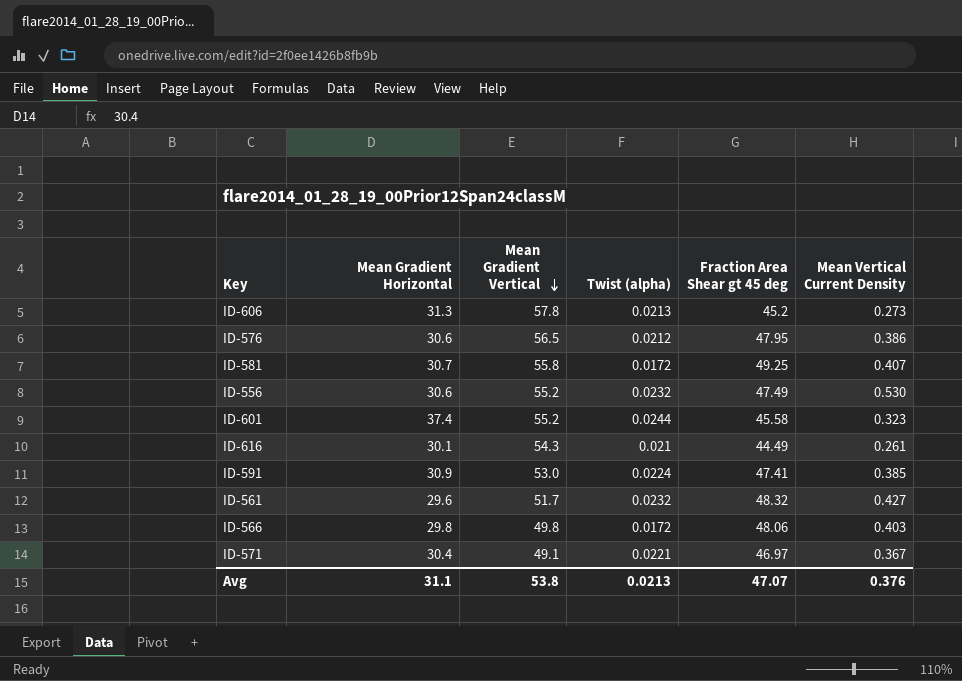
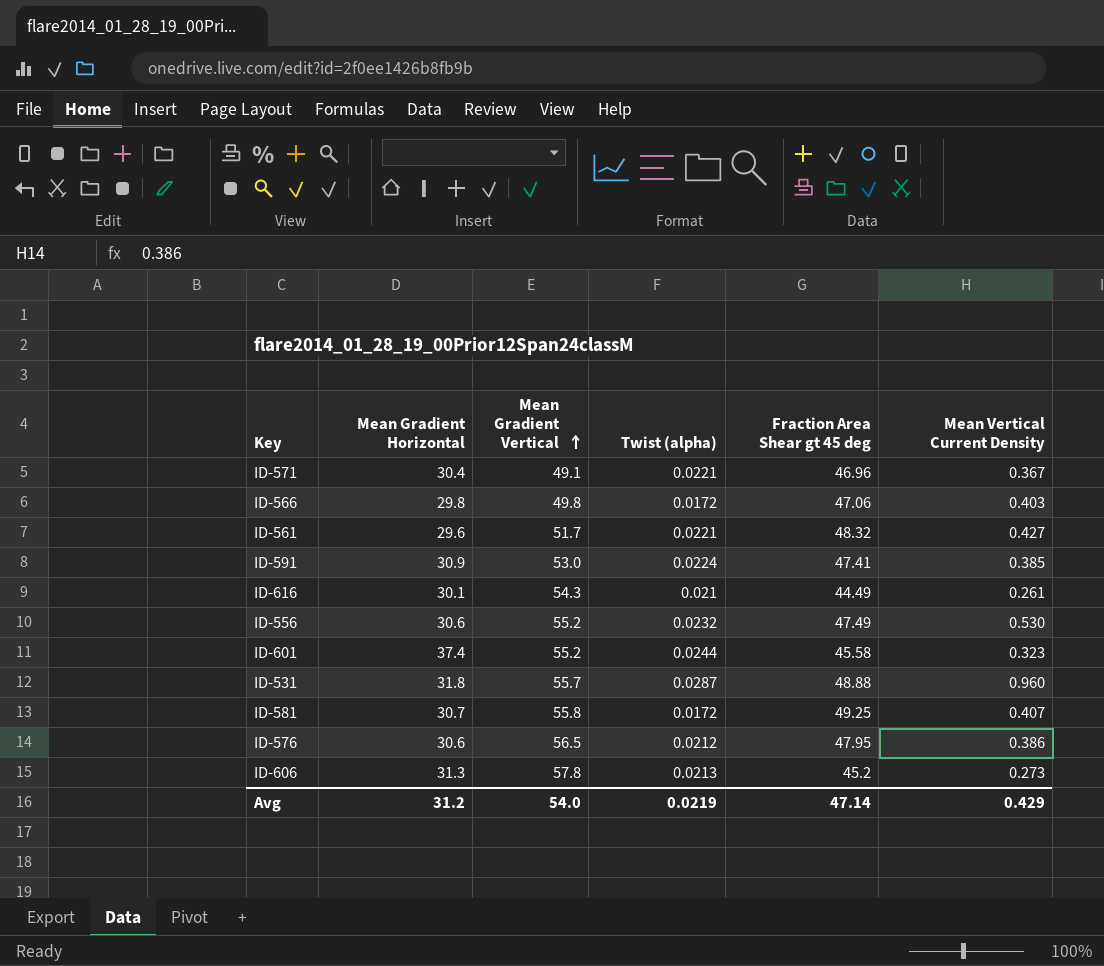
row order: Mean Gradient Vertical descending -> Mean Gradient Vertical ascending
ID-571 | Fraction Area Shear gt 45 deg: 46.97 -> 46.96
ID-566 | Fraction Area Shear gt 45 deg: 48.06 -> 47.06
ID-561 | Twist (alpha): 0.0232 -> 0.0221
row ID-531: none -> 31.8 | 55.7 | 0.0287 | 48.88 | 0.960
Avg | Mean Gradient Horizontal: 31.1 -> 31.2
Avg | Mean Gradient Vertical: 53.8 -> 54.0
Avg | Twist (alpha): 0.0213 -> 0.0219
Avg | Fraction Area Shear gt 45 deg: 47.07 -> 47.14
Avg | Mean Vertical Current Density: 0.376 -> 0.429

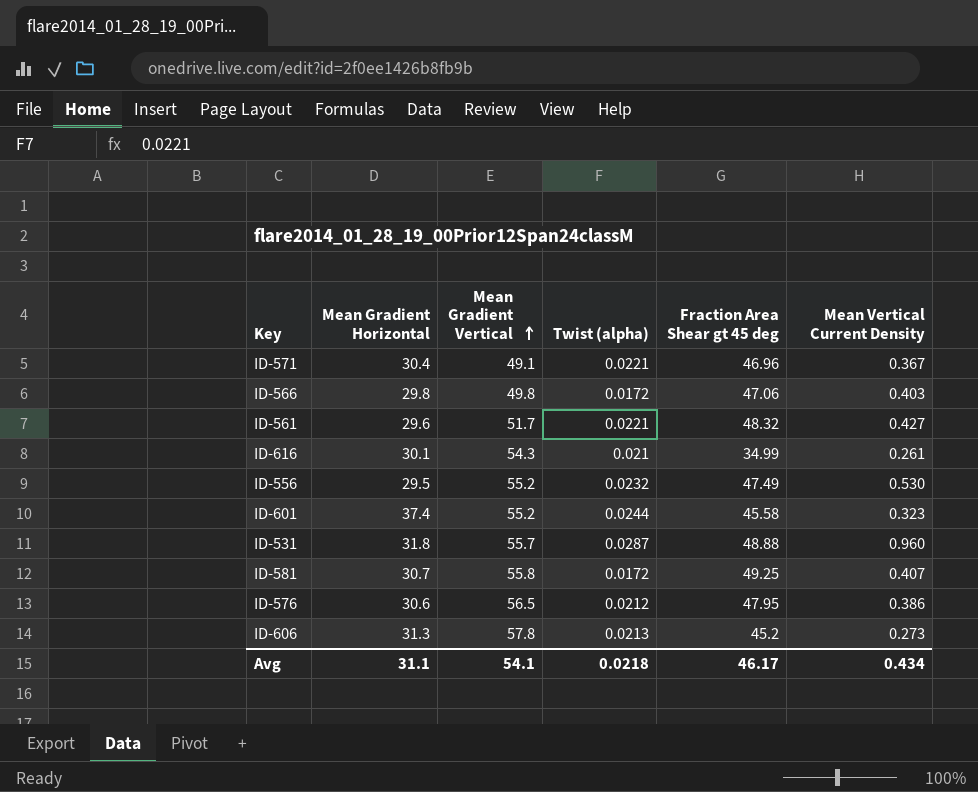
row ID-591: 30.9 | 53.0 | 0.0224 | 47.41 | 0.385 -> none
ID-616 | Fraction Area Shear gt 45 deg: 44.49 -> 34.99
ID-556 | Mean Gradient Horizontal: 30.6 -> 29.5
Avg | Mean Gradient Horizontal: 31.2 -> 31.1
Avg | Mean Gradient Vertical: 54.0 -> 54.1
Avg | Twist (alpha): 0.0219 -> 0.0218
Avg | Fraction Area Shear gt 45 deg: 47.14 -> 46.17
Avg | Mean Vertical Current Density: 0.429 -> 0.434

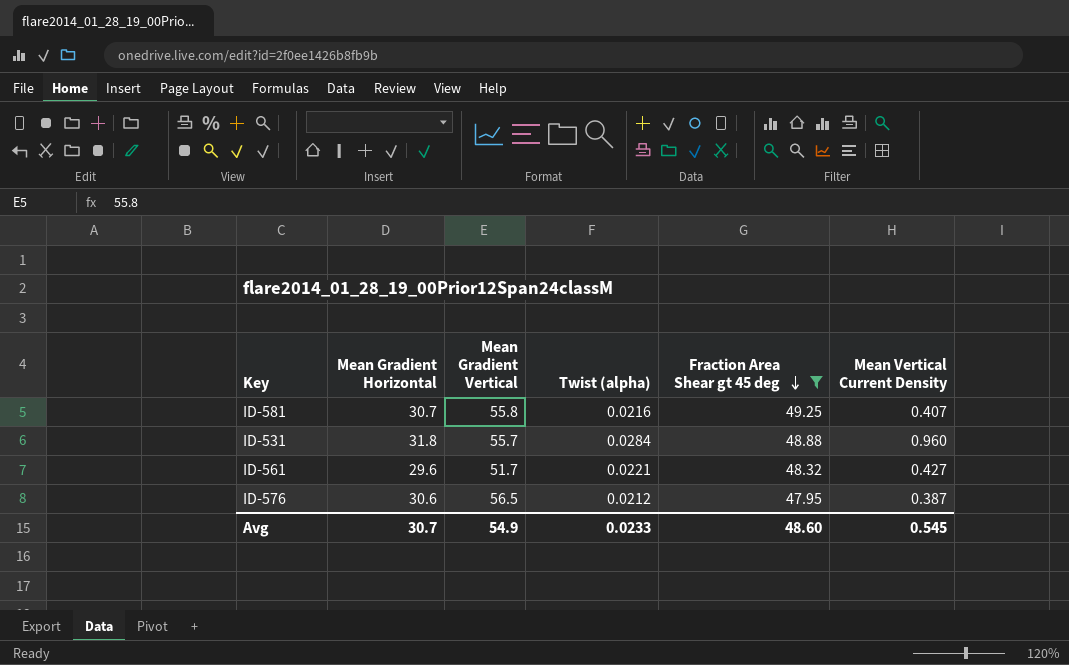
filter: none -> Fraction Area Shear gt 45 deg >= 47.95
row order: Mean Gradient Vertical ascending -> Fraction Area Shear gt 45 deg descending
ID-581 | Twist (alpha): 0.0172 -> 0.0216
ID-531 | Twist (alpha): 0.0287 -> 0.0284
ID-576 | Mean Vertical Current Density: 0.386 -> 0.387
Avg | Mean Gradient Horizontal: 31.1 -> 30.7
Avg | Mean Gradient Vertical: 54.1 -> 54.9
Avg | Twist (alpha): 0.0218 -> 0.0233
Avg | Fraction Area Shear gt 45 deg: 46.17 -> 48.60
Avg | Mean Vertical Current Density: 0.434 -> 0.545

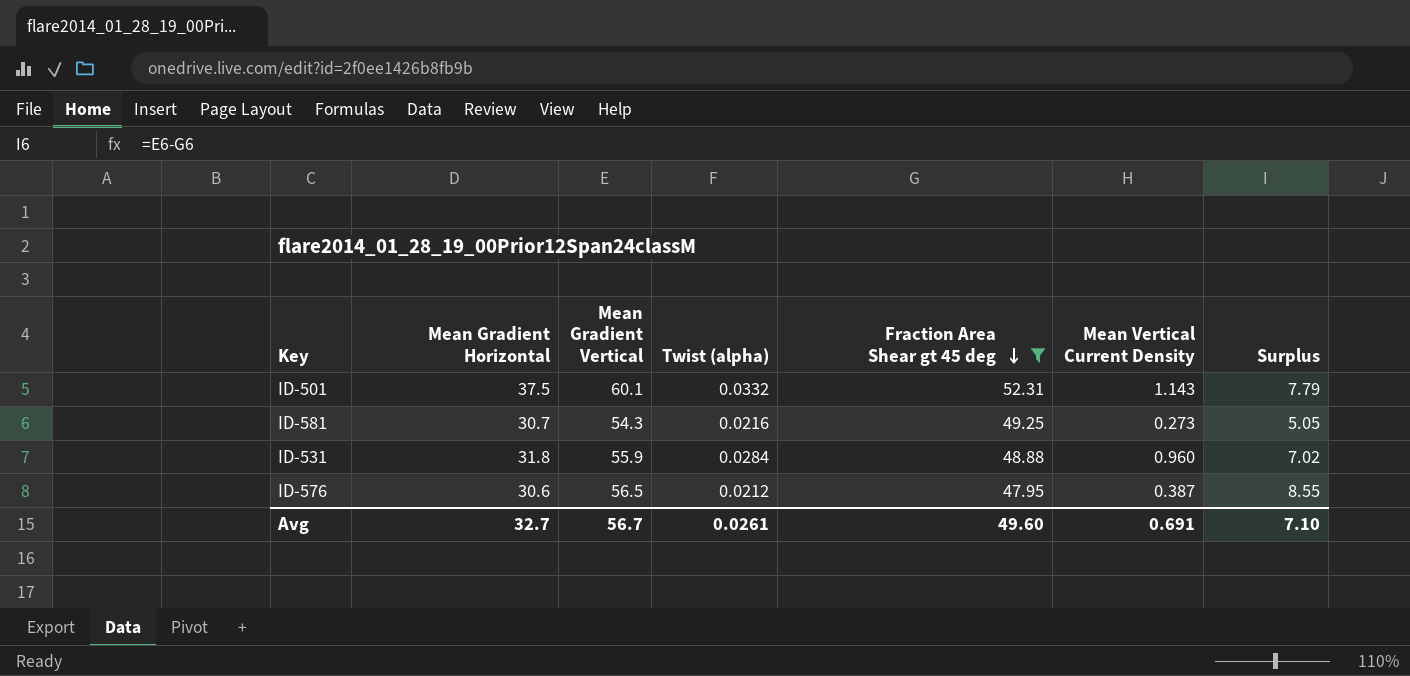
column Surplus | formula: none -> [Mean Gradient Vertical] - [Fraction Area Shear gt 45 deg]
row ID-561: 29.6 | 51.7 | 0.0221 | 48.32 | 0.427 -> none
row ID-501: none -> 37.5 | 60.1 | 0.0332 | 52.31 | 1.143 | 7.79
ID-581 | Mean Gradient Vertical: 55.8 -> 54.3
ID-581 | Mean Vertical Current Density: 0.407 -> 0.273
ID-531 | Mean Gradient Vertical: 55.7 -> 55.9
Avg | Mean Gradient Horizontal: 30.7 -> 32.7
Avg | Mean Gradient Vertical: 54.9 -> 56.7
Avg | Twist (alpha): 0.0233 -> 0.0261
Avg | Fraction Area Shear gt 45 deg: 48.60 -> 49.60
Avg | Mean Vertical Current Density: 0.545 -> 0.691

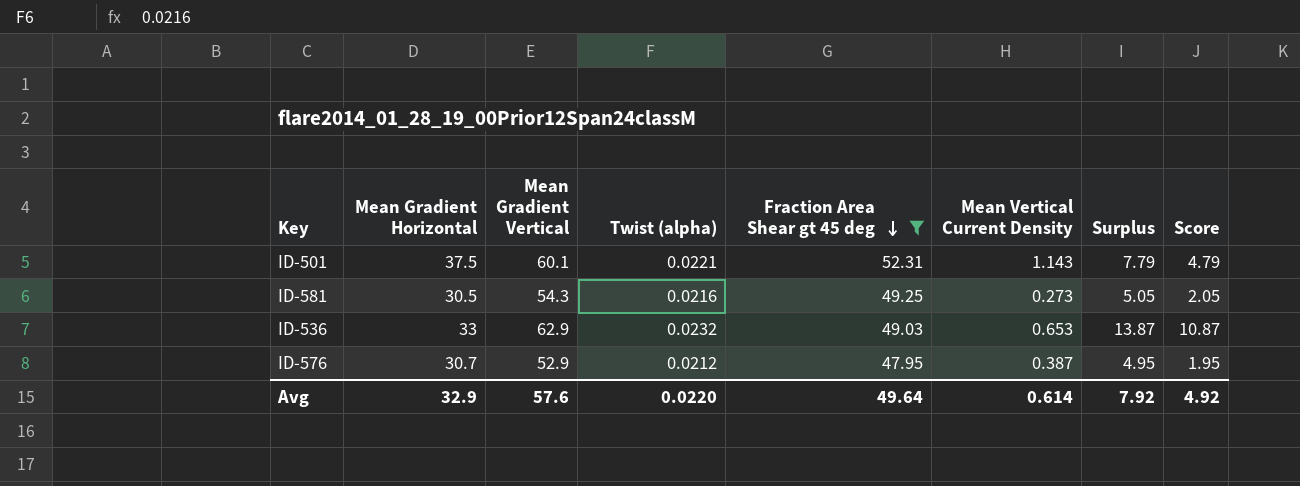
column Score | formula: none -> [Surplus] - 3
row ID-531: 31.8 | 55.9 | 0.0284 | 48.88 | 0.960 | 7.02 -> none
ID-501 | Twist (alpha): 0.0332 -> 0.0221
ID-581 | Mean Gradient Horizontal: 30.7 -> 30.5
row ID-536: none -> 33 | 62.9 | 0.0232 | 49.03 | 0.653 | 13.87 | 10.87
ID-576 | Mean Gradient Horizontal: 30.6 -> 30.7
ID-576 | Mean Gradient Vertical: 56.5 -> 52.9
ID-576 | Surplus: 8.55 -> 4.95
Avg | Mean Gradient Horizontal: 32.7 -> 32.9
Avg | Mean Gradient Vertical: 56.7 -> 57.6
Avg | Twist (alpha): 0.0261 -> 0.0220
Avg | Fraction Area Shear gt 45 deg: 49.60 -> 49.64
Avg | Mean Vertical Current Density: 0.691 -> 0.614
Avg | Surplus: 7.10 -> 7.92

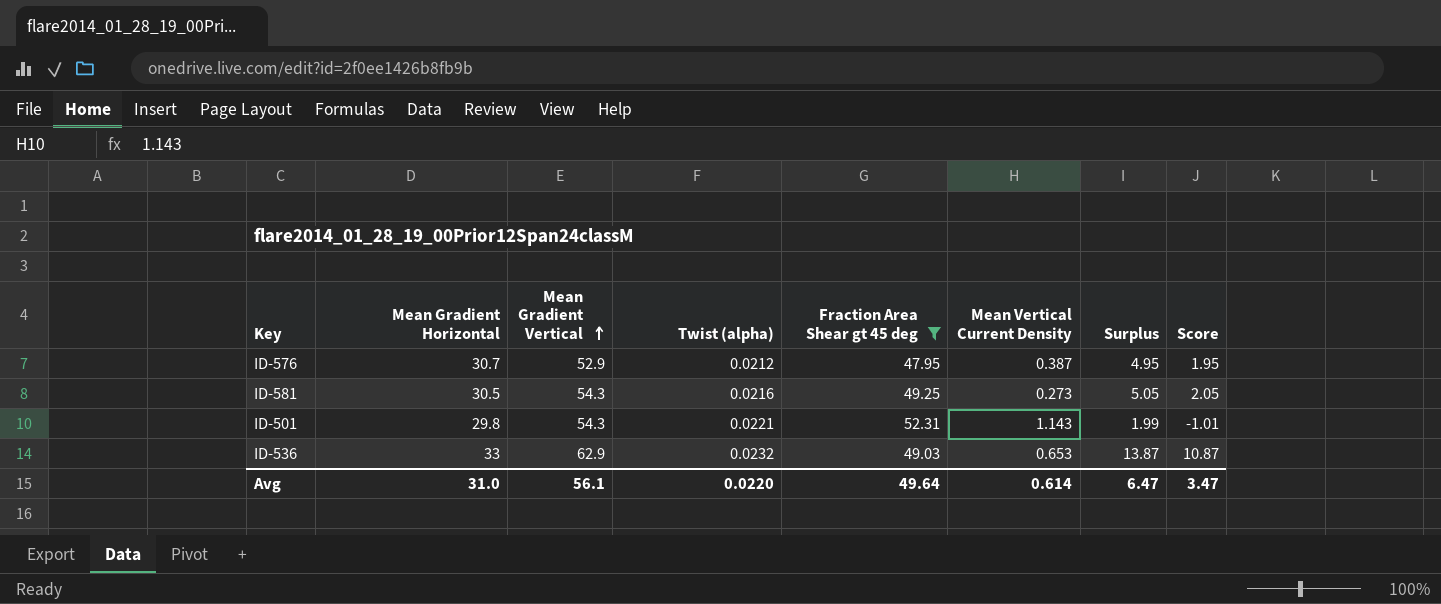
row order: Fraction Area Shear gt 45 deg descending -> Mean Gradient Vertical ascending
ID-501 | Mean Gradient Horizontal: 37.5 -> 29.8
ID-501 | Mean Gradient Vertical: 60.1 -> 54.3
ID-501 | Surplus: 7.79 -> 1.99
ID-501 | Score: 4.79 -> -1.01
Avg | Mean Gradient Horizontal: 32.9 -> 31.0
Avg | Mean Gradient Vertical: 57.6 -> 56.1
Avg | Surplus: 7.92 -> 6.47
Avg | Score: 4.92 -> 3.47

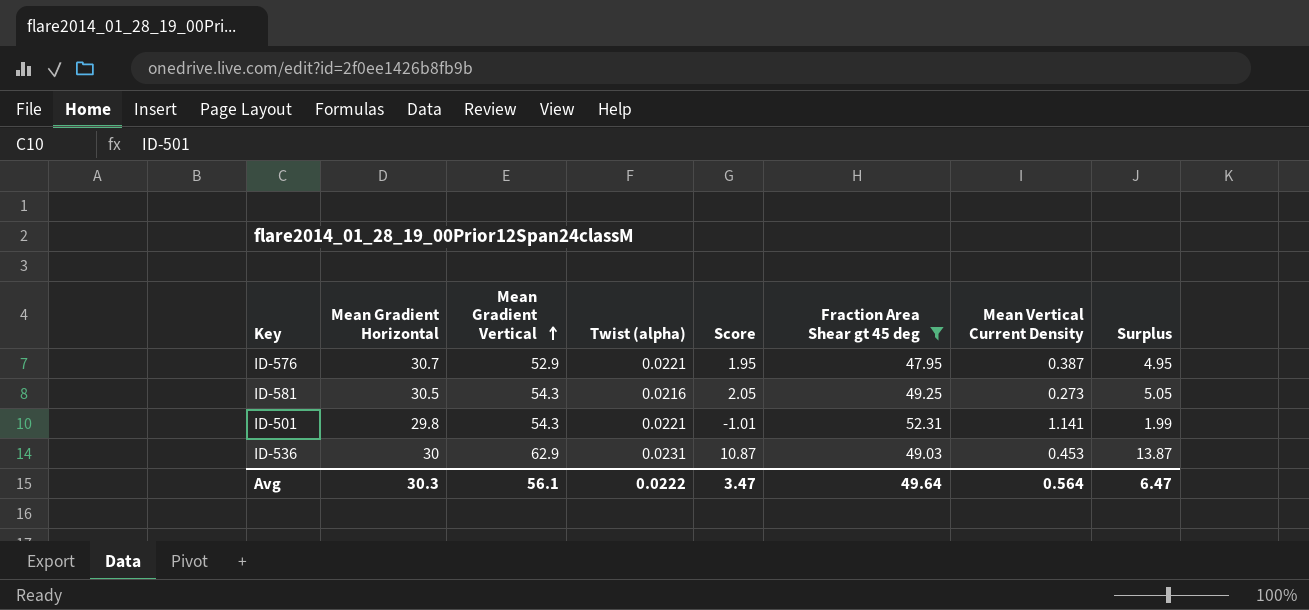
column Score | position: 8 -> 5
ID-576 | Twist (alpha): 0.0212 -> 0.0221
ID-501 | Mean Vertical Current Density: 1.143 -> 1.141
ID-536 | Mean Gradient Horizontal: 33 -> 30
ID-536 | Twist (alpha): 0.0232 -> 0.0231
ID-536 | Mean Vertical Current Density: 0.653 -> 0.453
Avg | Mean Gradient Horizontal: 31.0 -> 30.3
Avg | Twist (alpha): 0.0220 -> 0.0222
Avg | Mean Vertical Current Density: 0.614 -> 0.564

